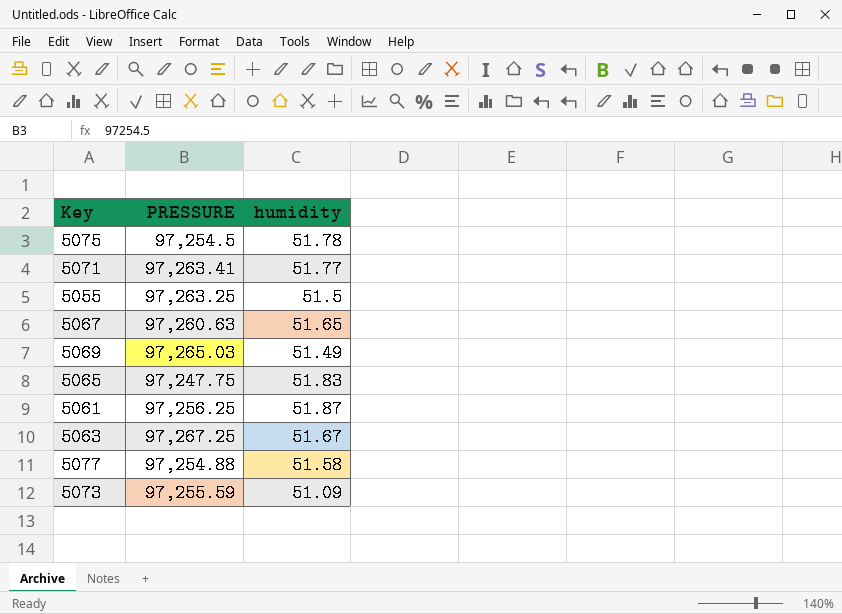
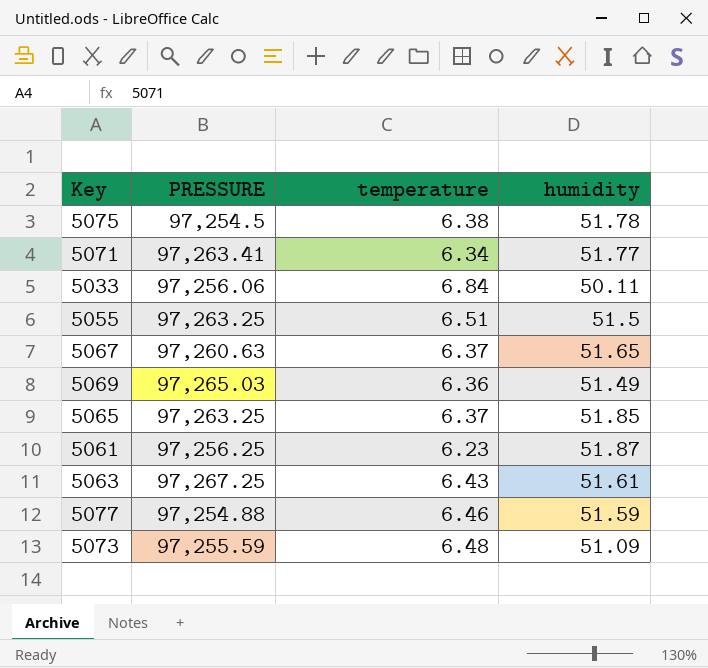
column temperature | position: none -> 3
row 5033: none -> 97,256.06 | 6.84 | 50.11
5065 | PRESSURE: 97,247.75 -> 97,263.25
5065 | humidity: 51.83 -> 51.85
5063 | humidity: 51.67 -> 51.61
5077 | humidity: 51.58 -> 51.59

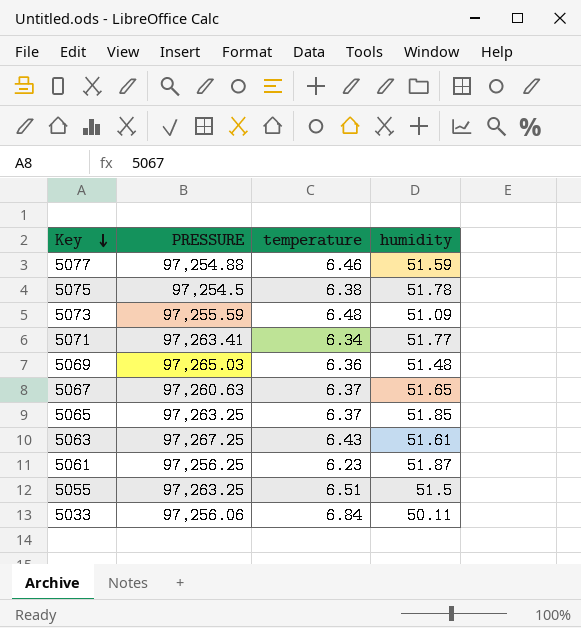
row order: none -> Key descending
5069 | humidity: 51.49 -> 51.48

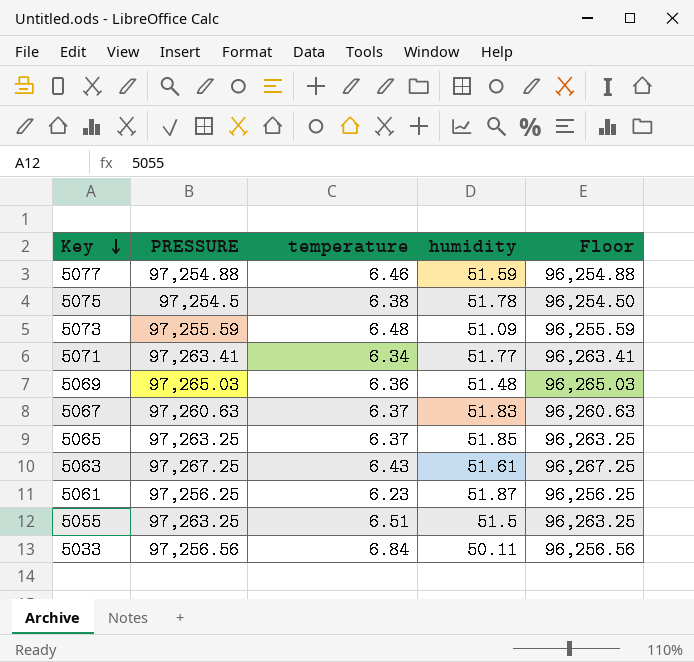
column Floor | formula: none -> [PRESSURE] - 1000
5067 | humidity: 51.65 -> 51.83
5033 | PRESSURE: 97,256.06 -> 97,256.56

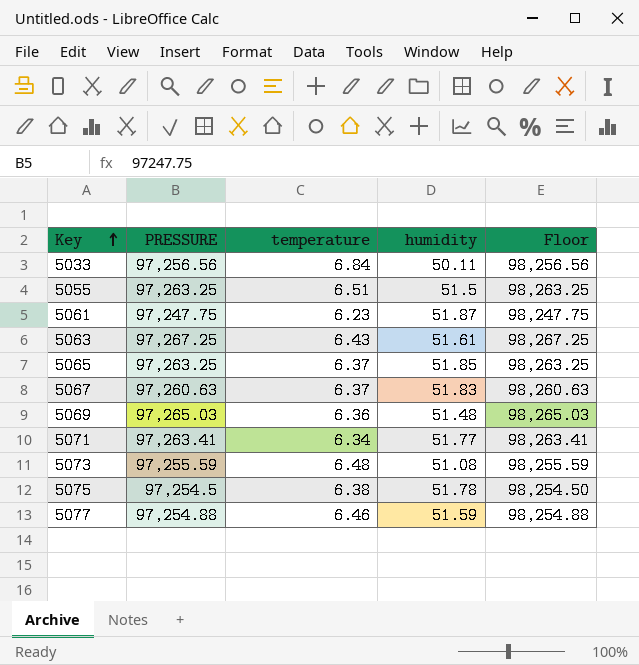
row order: Key descending -> Key ascending
column Floor | formula: [PRESSURE] - 1000 -> [PRESSURE] + 1000
5061 | PRESSURE: 97,256.25 -> 97,247.75
5073 | humidity: 51.09 -> 51.08

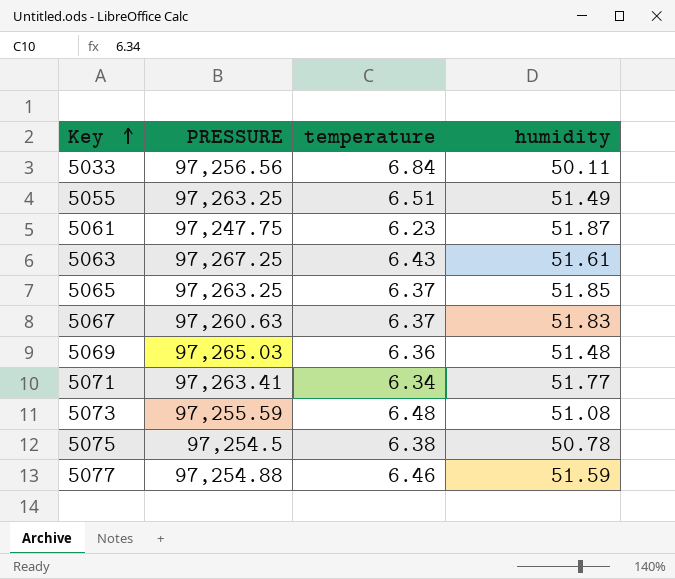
column Floor | formula: [PRESSURE] + 1000 -> none
5055 | humidity: 51.5 -> 51.49
5075 | humidity: 51.78 -> 50.78

